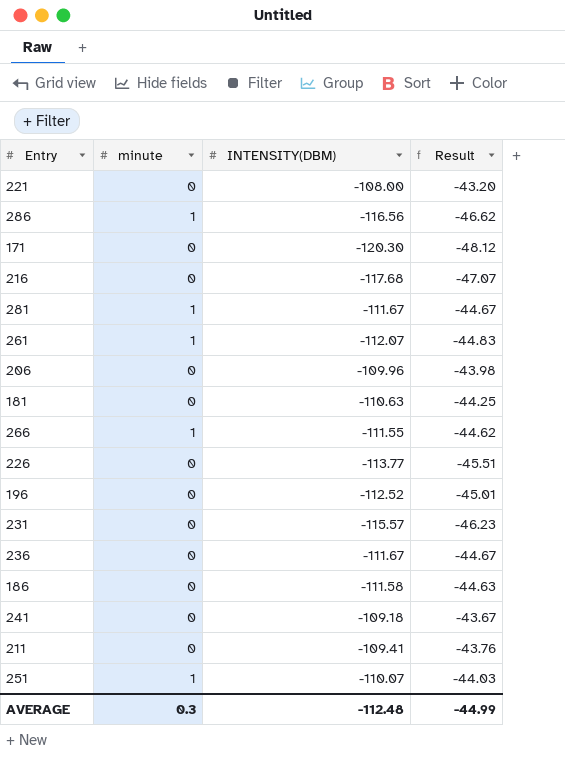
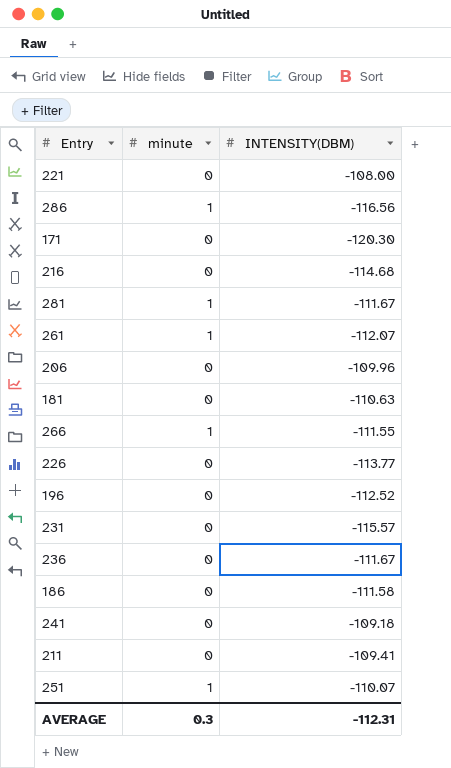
column Result | formula: [INTENSITY(DBM)] * 0.4 -> none
216 | INTENSITY(DBM): -117.68 -> -114.68
AVERAGE | INTENSITY(DBM): -112.48 -> -112.31

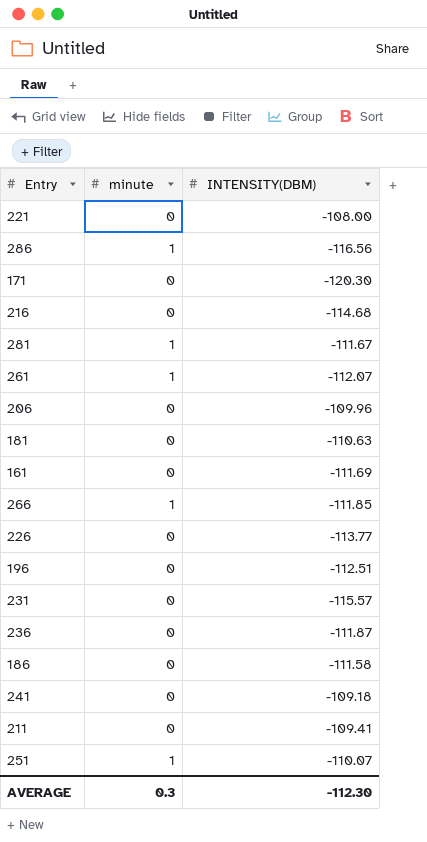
row 161: none -> 0 | -111.69
266 | INTENSITY(DBM): -111.55 -> -111.85
196 | INTENSITY(DBM): -112.52 -> -112.51
236 | INTENSITY(DBM): -111.67 -> -111.87
AVERAGE | INTENSITY(DBM): -112.31 -> -112.30

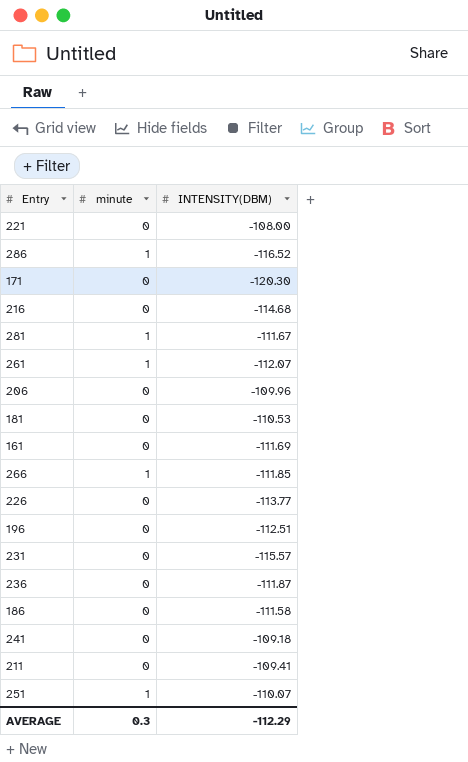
286 | INTENSITY(DBM): -116.56 -> -116.52
181 | INTENSITY(DBM): -110.63 -> -110.53
AVERAGE | INTENSITY(DBM): -112.30 -> -112.29

